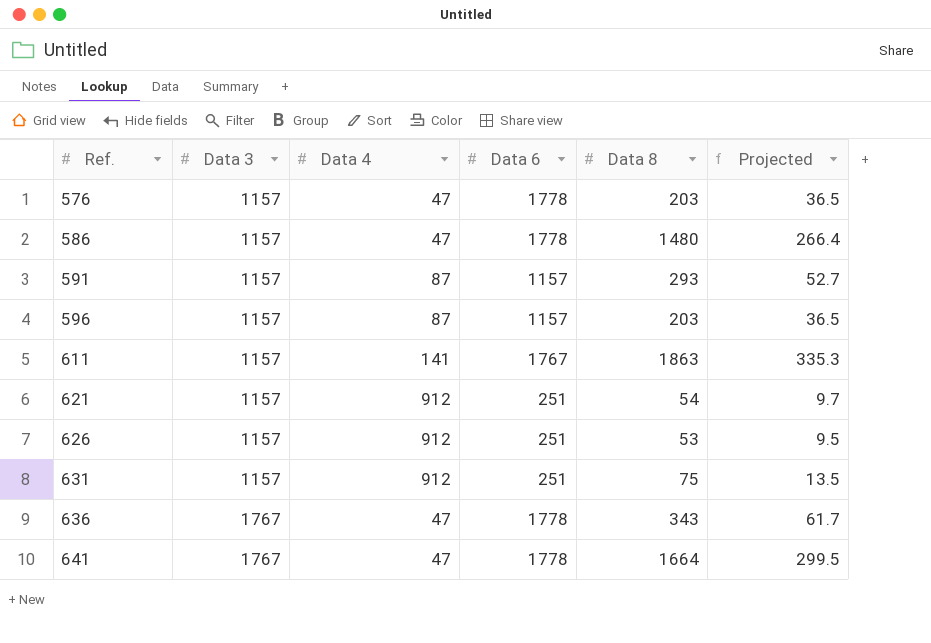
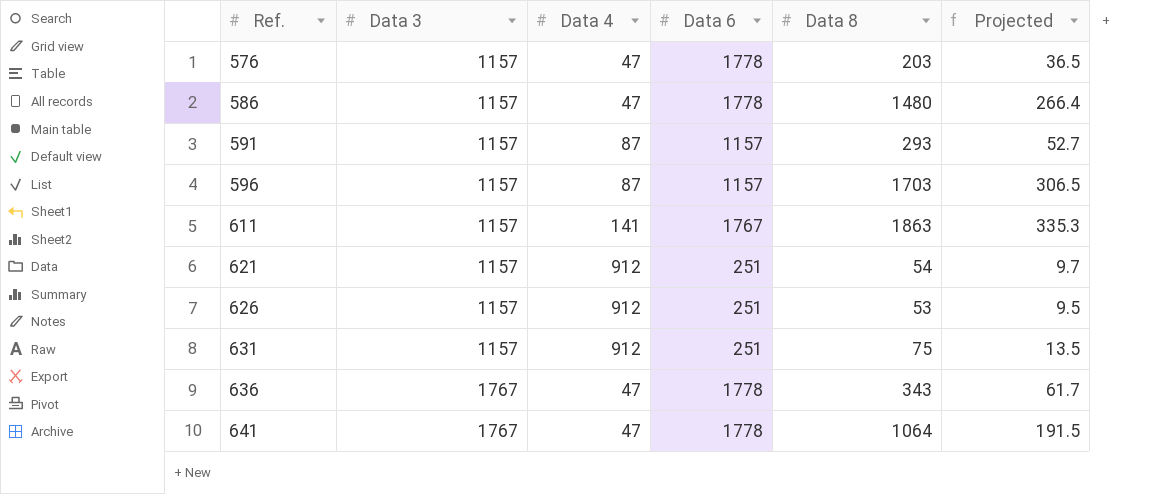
596 | Data 8: 203 -> 1703
596 | Projected: 36.5 -> 306.5
641 | Data 8: 1664 -> 1064
641 | Projected: 299.5 -> 191.5

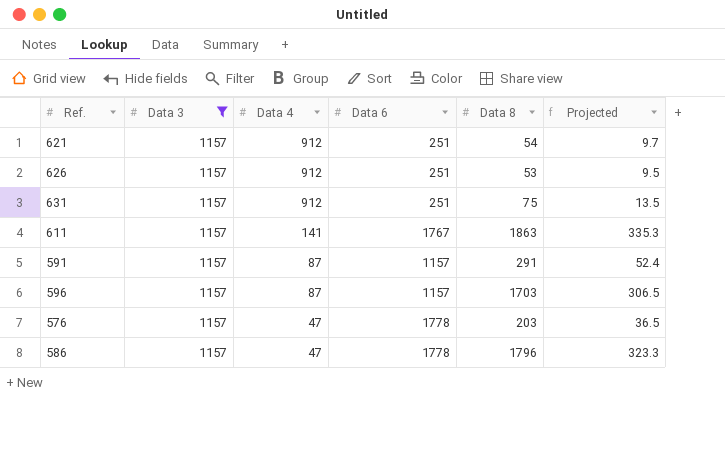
filter: none -> Data 3 = 1157
row order: Ref. ascending -> Data 4 descending
591 | Data 8: 293 -> 291
591 | Projected: 52.7 -> 52.4
586 | Data 8: 1480 -> 1796
586 | Projected: 266.4 -> 323.3

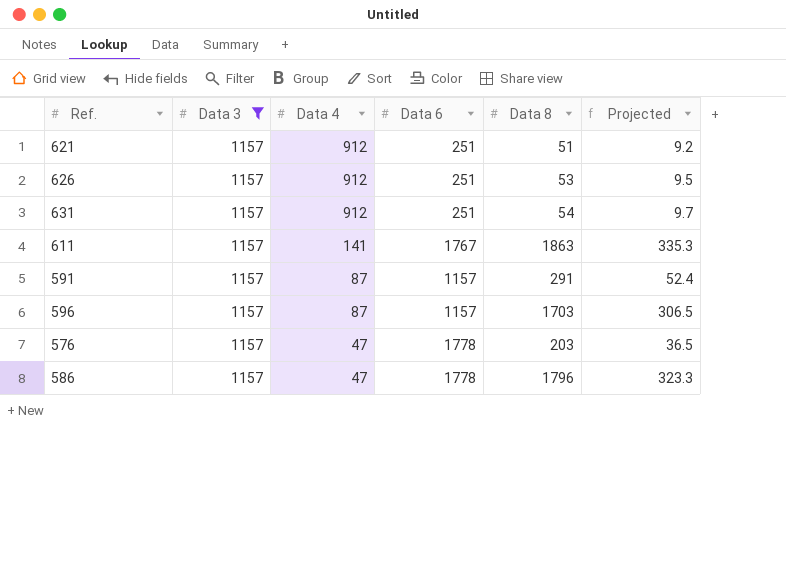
621 | Data 8: 54 -> 51
621 | Projected: 9.7 -> 9.2
631 | Data 8: 75 -> 54
631 | Projected: 13.5 -> 9.7

